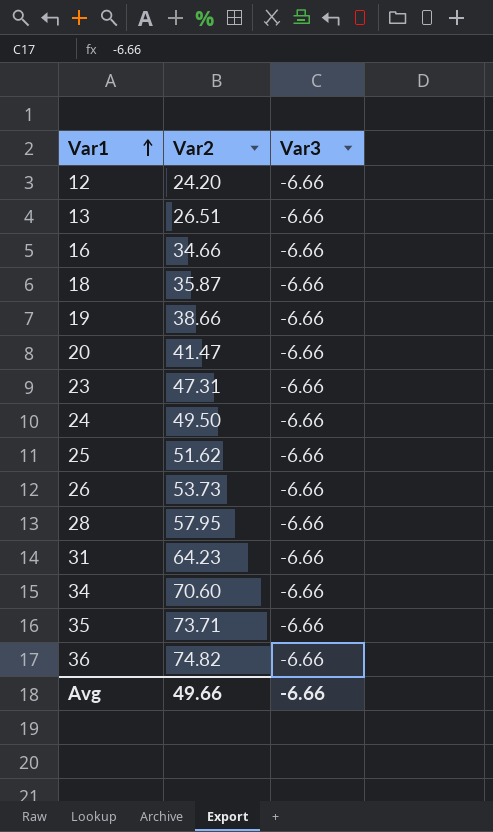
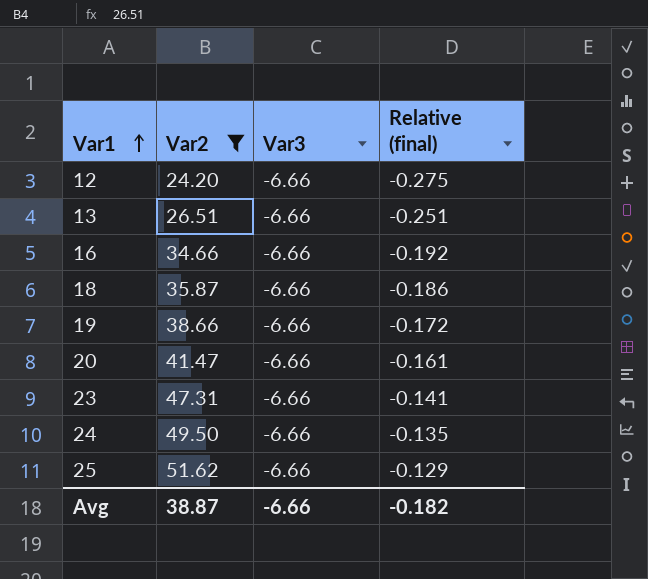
filter: none -> Var2 <= 51.62
column Relative (final) | formula: none -> [Var3] / [Var2]
Avg | Var2: 49.66 -> 38.87

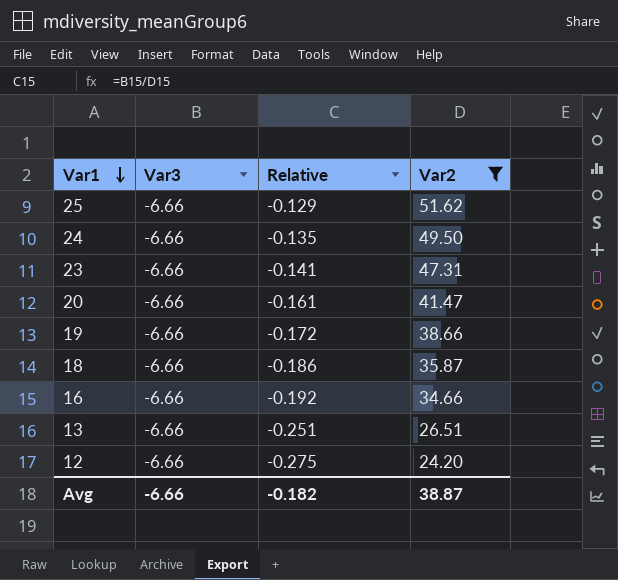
row order: Var1 ascending -> Var1 descending
column name: Relative (final) -> Relative
column Var2 | position: 2 -> 4

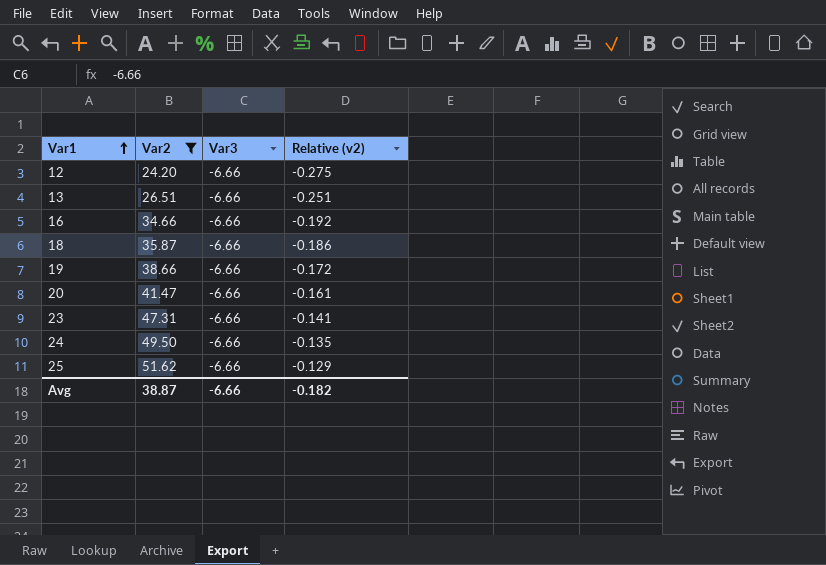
row order: Var1 descending -> Var1 ascending
column Var2 | position: 4 -> 2
column name: Relative -> Relative (v2)

